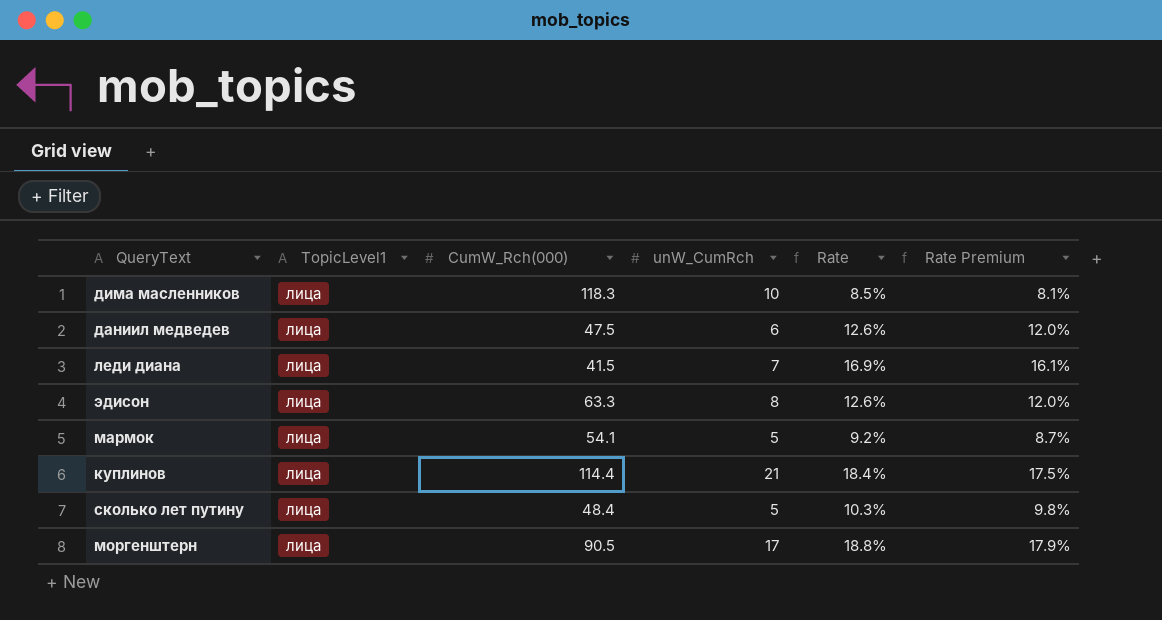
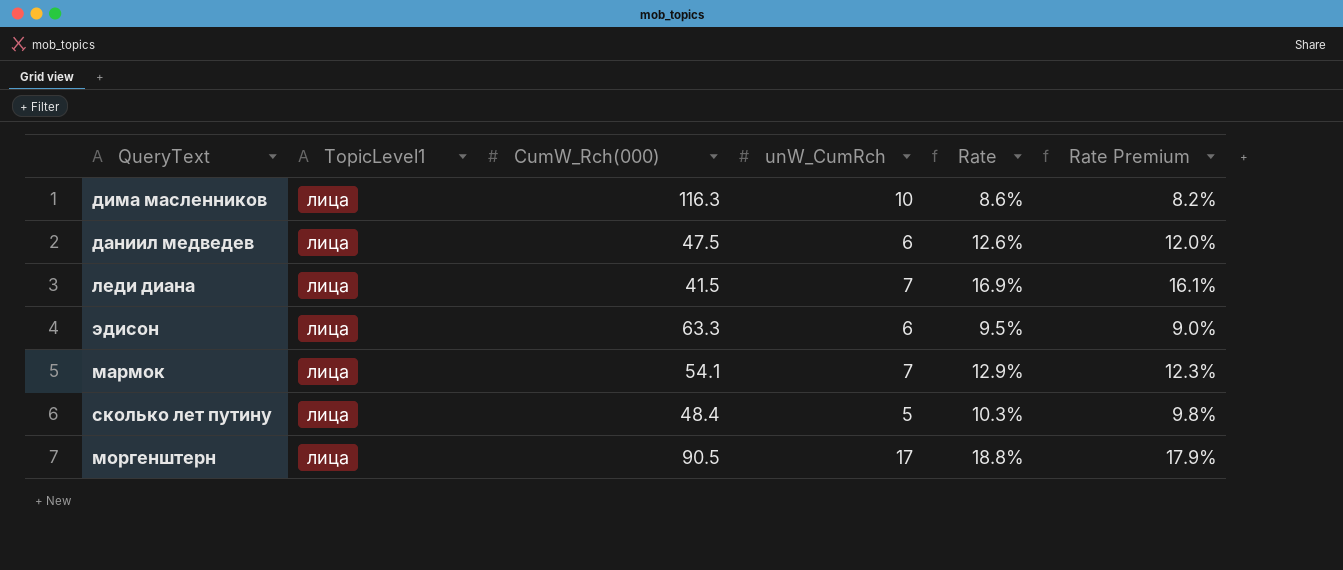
row куплинов: лица | 114.4 | 21 | 18.4% | 17.5% -> none
дима масленников | CumW_Rch(000): 118.3 -> 116.3
дима масленников | Rate: 8.5% -> 8.6%
дима масленников | Rate Premium: 8.1% -> 8.2%
эдисон | unW_CumRch: 8 -> 6
эдисон | Rate: 12.6% -> 9.5%
эдисон | Rate Premium: 12.0% -> 9.0%
мармок | unW_CumRch: 5 -> 7
мармок | Rate: 9.2% -> 12.9%
мармок | Rate Premium: 8.7% -> 12.3%

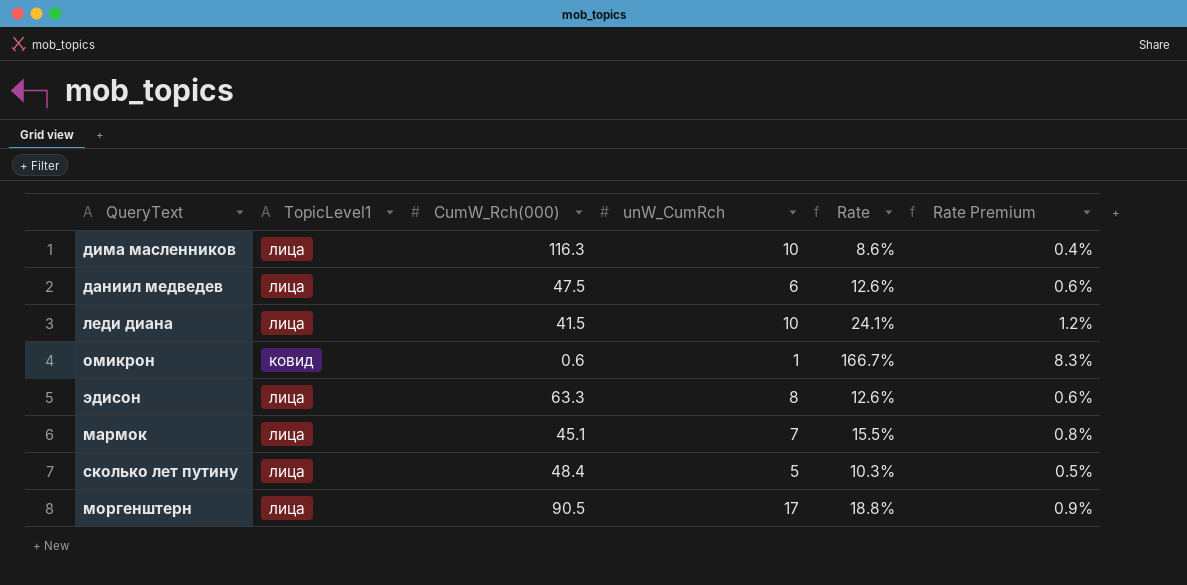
column Rate Premium | formula: [Rate] * 0.95 -> [Rate] * 0.05
леди диана | unW_CumRch: 7 -> 10
леди диана | Rate: 16.9% -> 24.1%
row омикрон: none -> ковид | 0.6 | 1 | 166.7% | 8.3%
эдисон | unW_CumRch: 6 -> 8
эдисон | Rate: 9.5% -> 12.6%
мармок | CumW_Rch(000): 54.1 -> 45.1
мармок | Rate: 12.9% -> 15.5%

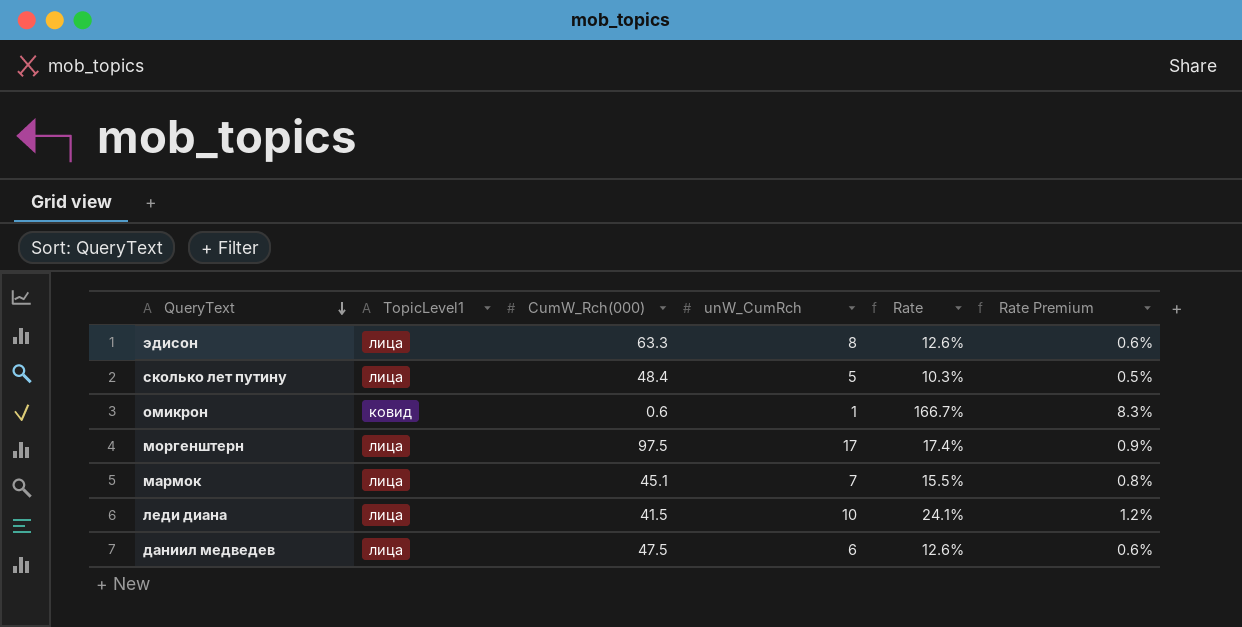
row order: none -> QueryText descending
row дима масленников: лица | 116.3 | 10 | 8.6% | 0.4% -> none
моргенштерн | CumW_Rch(000): 90.5 -> 97.5
моргенштерн | Rate: 18.8% -> 17.4%

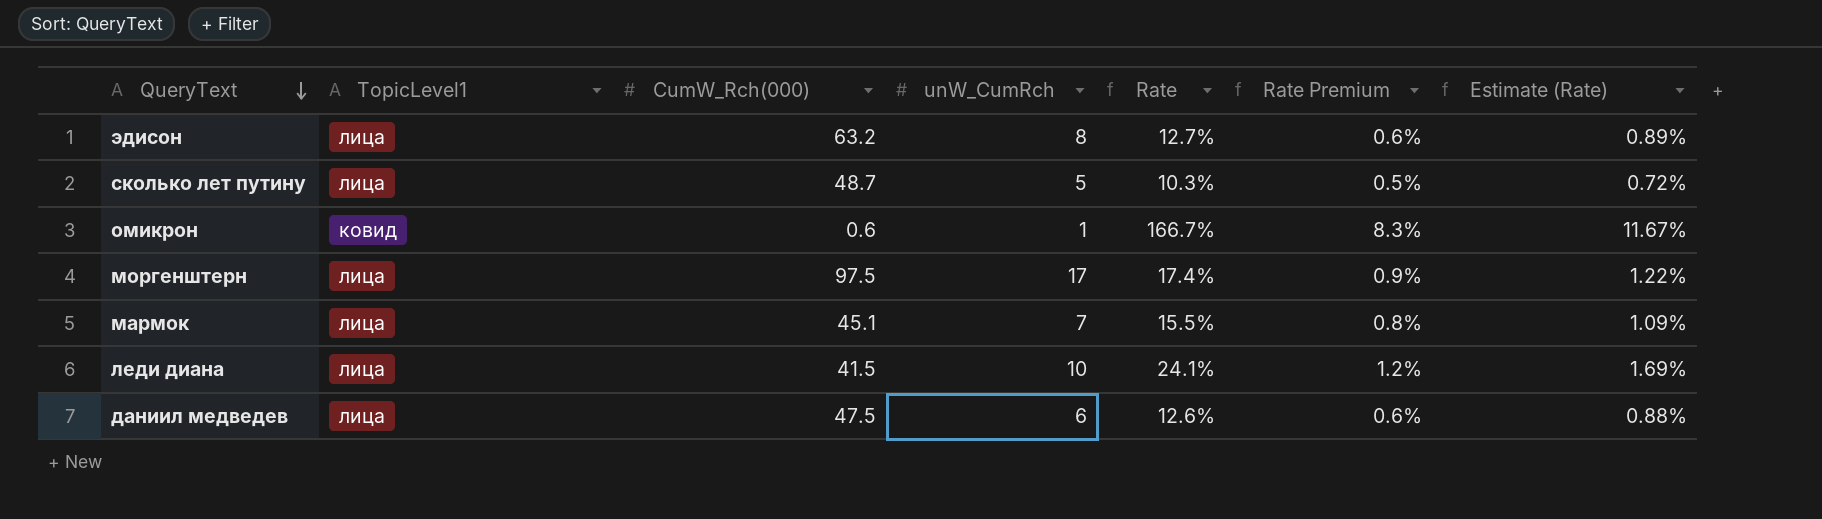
column Estimate (Rate) | formula: none -> [Rate] * 0.07
эдисон | CumW_Rch(000): 63.3 -> 63.2
эдисон | Rate: 12.6% -> 12.7%
сколько лет путину | CumW_Rch(000): 48.4 -> 48.7

